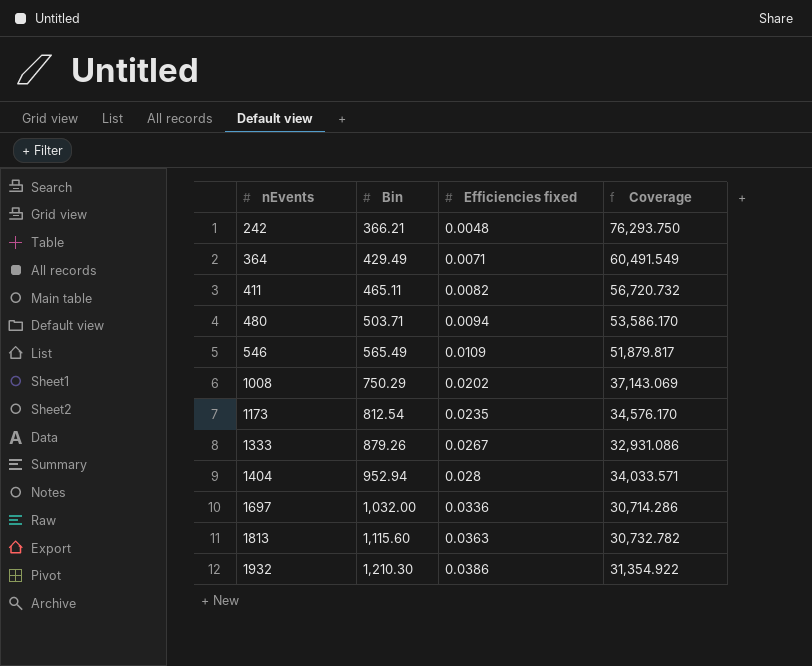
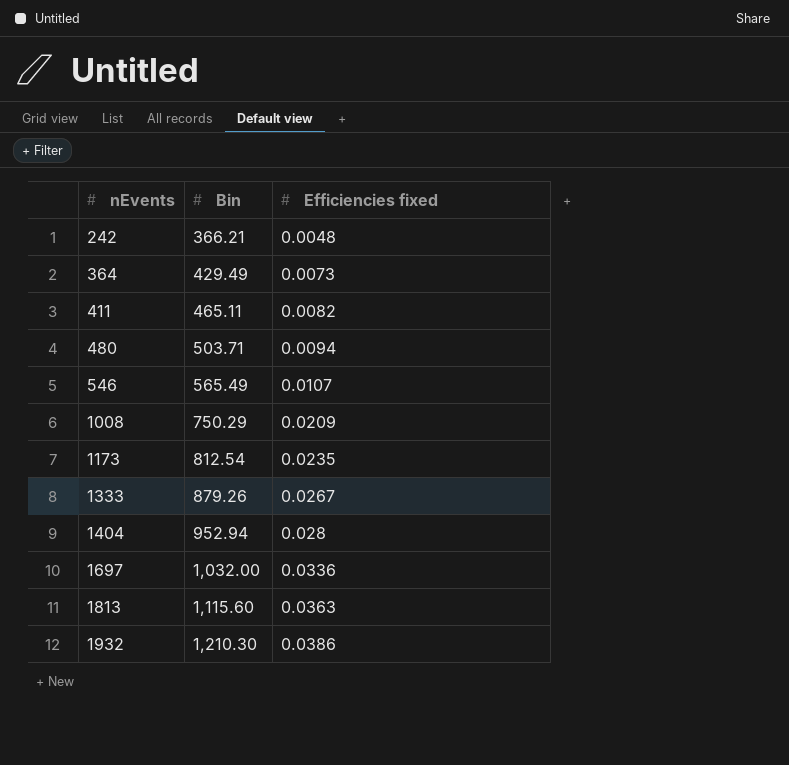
column Coverage | formula: [Bin] / [Efficiencies fixed] -> none
364 | Efficiencies fixed: 0.0071 -> 0.0073
546 | Efficiencies fixed: 0.0109 -> 0.0107
1008 | Efficiencies fixed: 0.0202 -> 0.0209

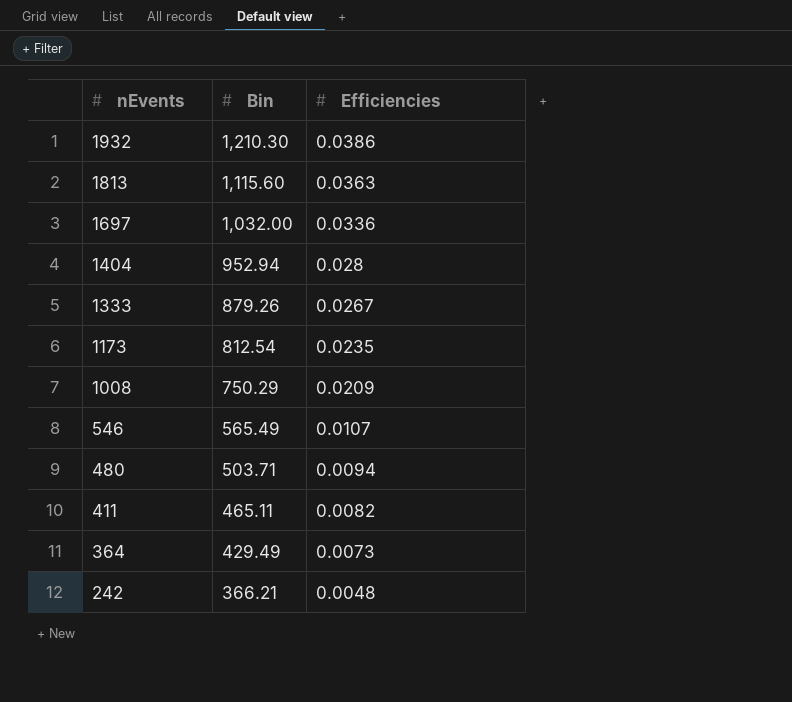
row order: nEvents ascending -> nEvents descending
column name: Efficiencies fixed -> Efficiencies

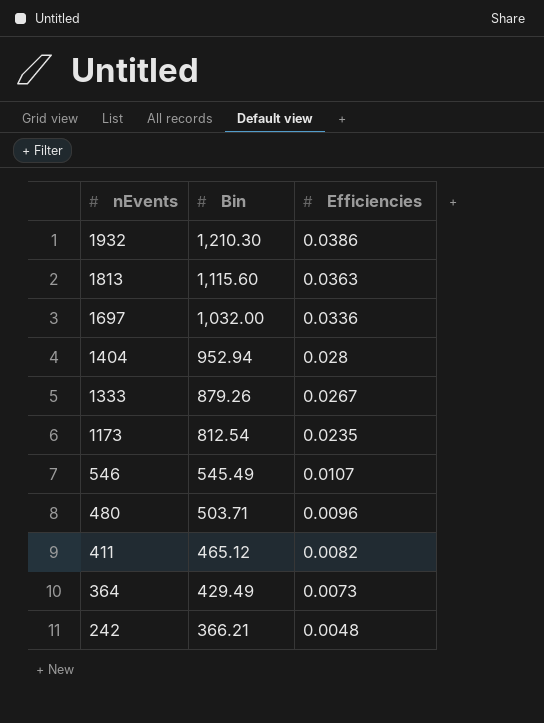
row 1008: 750.29 | 0.0209 -> none
546 | Bin: 565.49 -> 545.49
480 | Efficiencies: 0.0094 -> 0.0096
411 | Bin: 465.11 -> 465.12

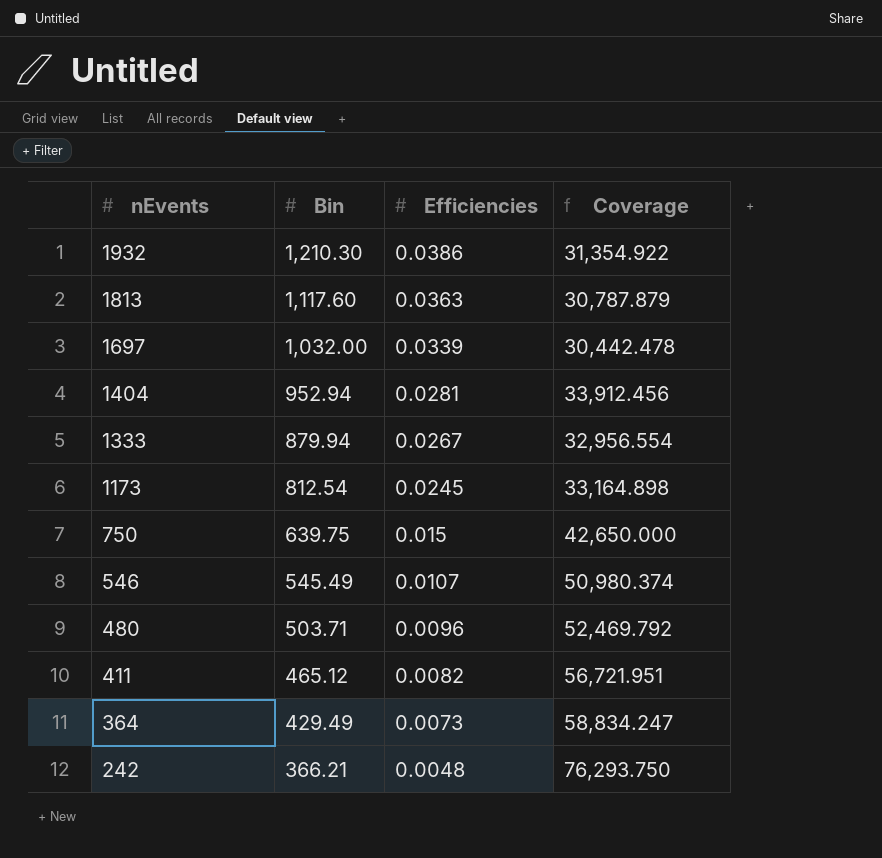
column Coverage | formula: none -> [Bin] / [Efficiencies]
1813 | Bin: 1,115.60 -> 1,117.60
1697 | Efficiencies: 0.0336 -> 0.0339
1404 | Efficiencies: 0.028 -> 0.0281
1333 | Bin: 879.26 -> 879.94
1173 | Efficiencies: 0.0235 -> 0.0245
row 750: none -> 639.75 | 0.015 | 42,650.000

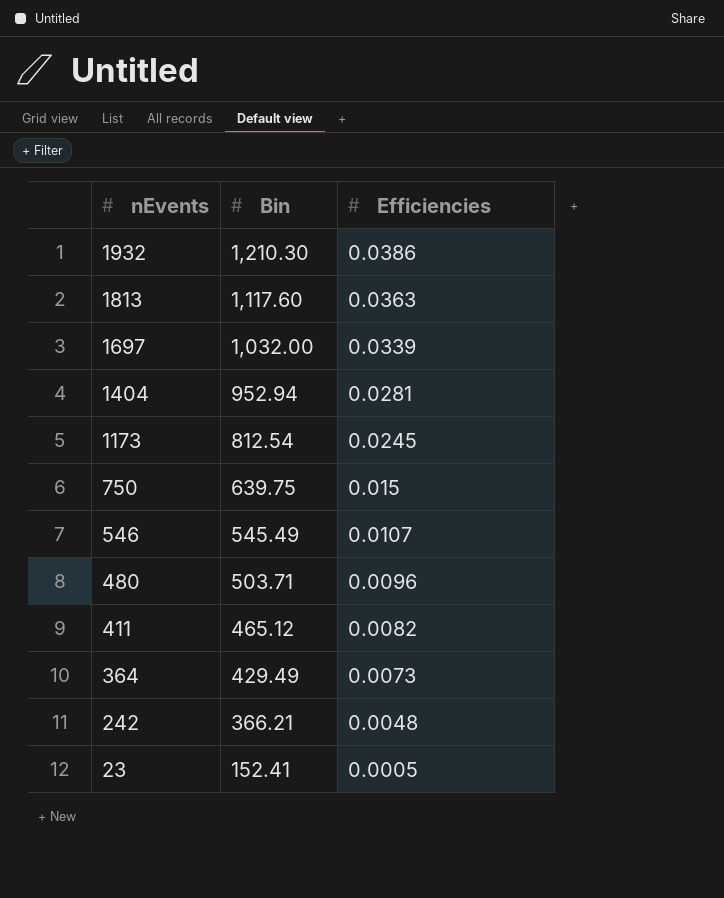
column Coverage | formula: [Bin] / [Efficiencies] -> none
row 1333: 879.94 | 0.0267 | 32,956.554 -> none
row 23: none -> 152.41 | 0.0005

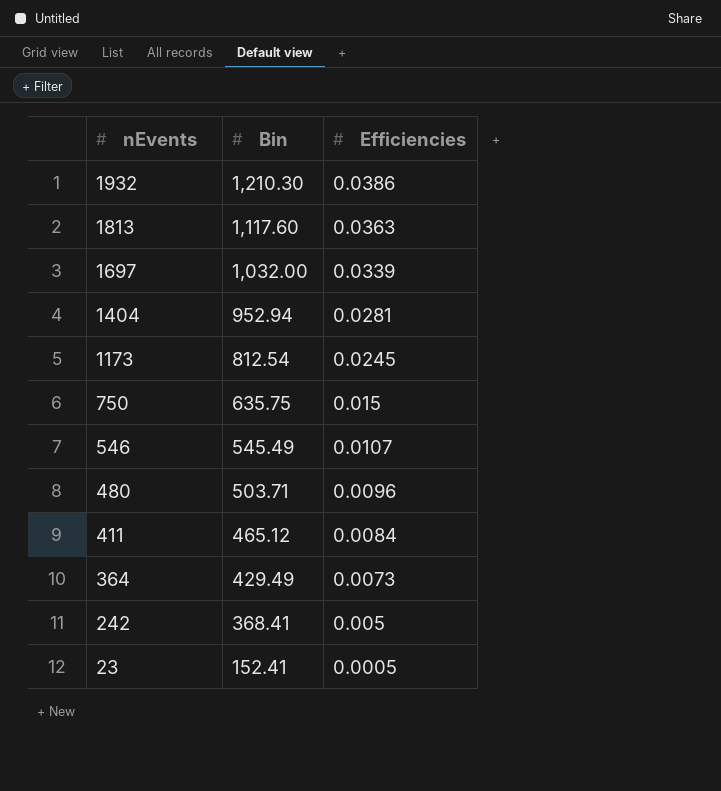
750 | Bin: 639.75 -> 635.75
411 | Efficiencies: 0.0082 -> 0.0084
242 | Bin: 366.21 -> 368.41
242 | Efficiencies: 0.0048 -> 0.005

